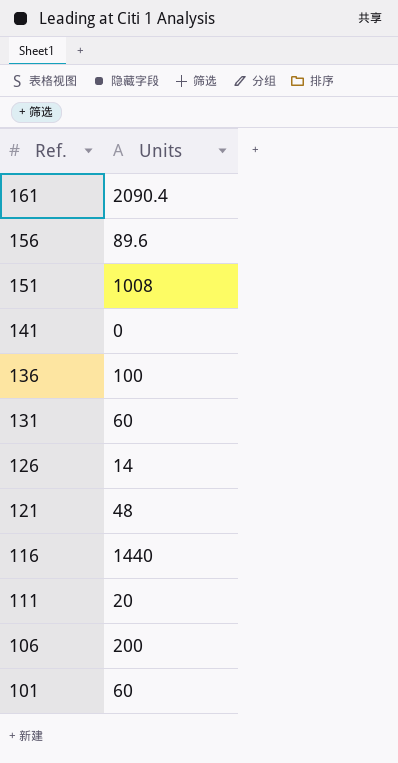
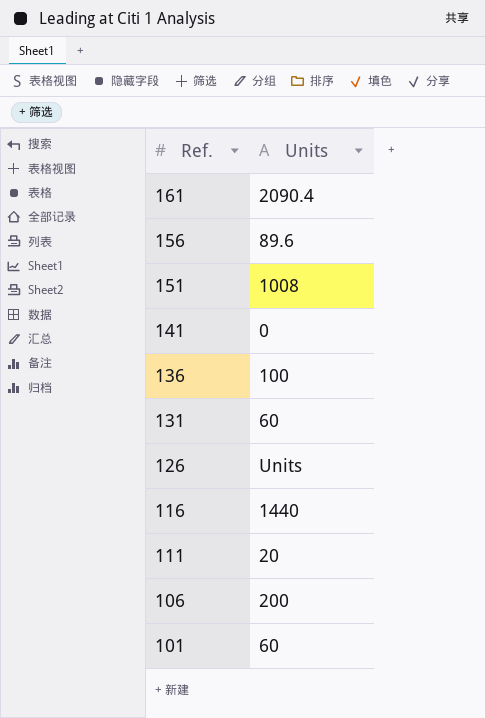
row 121: 48 -> none
126 | Units: 14 -> Units

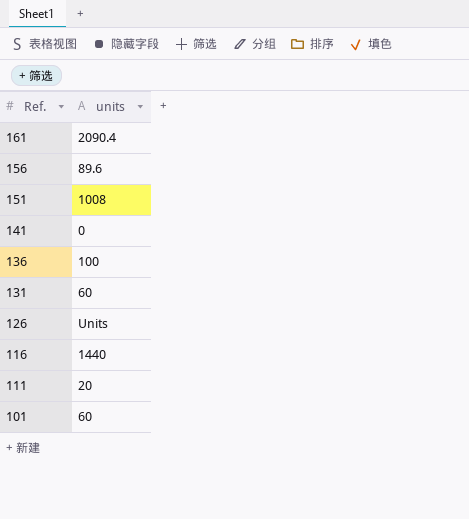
column name: Units -> units
row 106: 200 -> none

